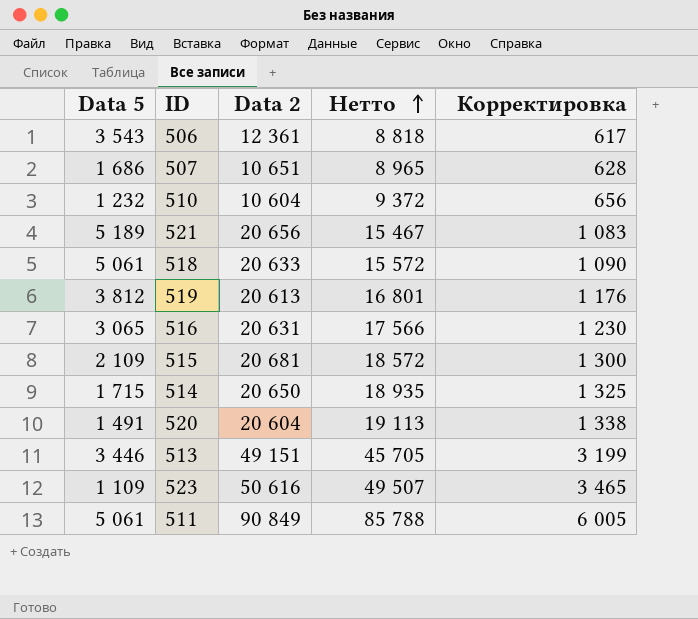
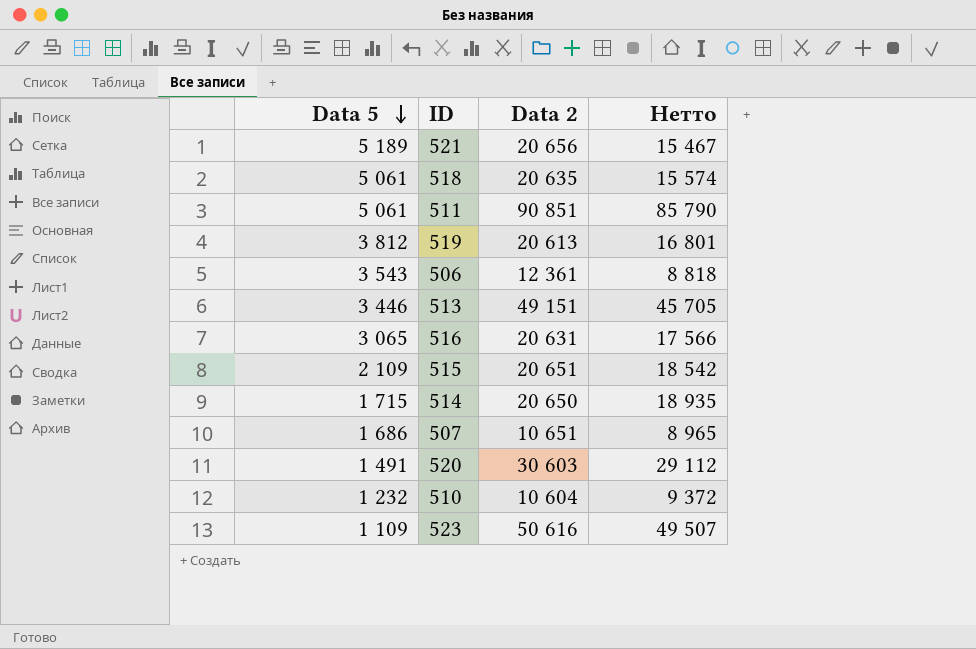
row order: Нетто ascending -> Data 5 descending
column Корректировка | formula: [Нетто] * 0,07 -> none
518 | Data 2: 20 633 -> 20 635
518 | Нетто: 15 572 -> 15 574
511 | Data 2: 90 849 -> 90 851
511 | Нетто: 85 788 -> 85 790
515 | Data 2: 20 681 -> 20 651
515 | Нетто: 18 572 -> 18 542
520 | Data 2: 20 604 -> 30 603
520 | Нетто: 19 113 -> 29 112

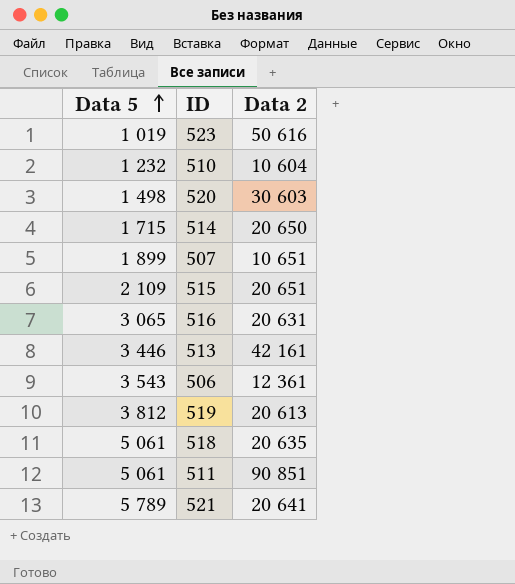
row order: Data 5 descending -> Data 5 ascending
column Нетто | formula: [Data 2] - [Data 5] -> none
523 | Data 5: 1 109 -> 1 019
520 | Data 5: 1 491 -> 1 498
507 | Data 5: 1 686 -> 1 899
513 | Data 2: 49 151 -> 42 161
521 | Data 5: 5 189 -> 5 789
521 | Data 2: 20 656 -> 20 641

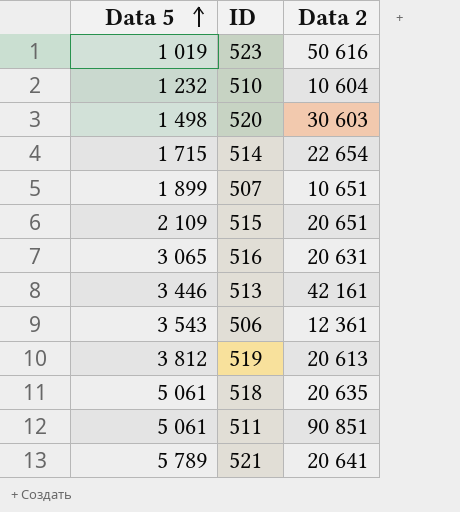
514 | Data 2: 20 650 -> 22 654

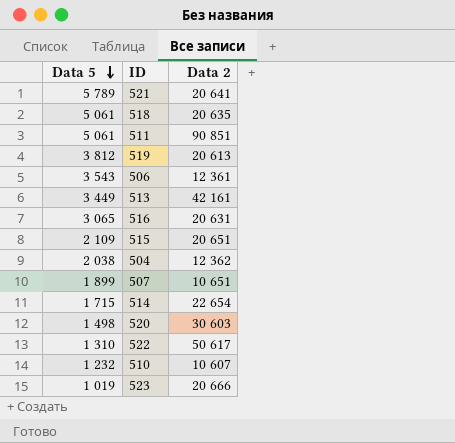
row order: Data 5 ascending -> Data 5 descending
513 | Data 5: 3 446 -> 3 449
row 504: none -> 2 038 | 12 362
row 522: none -> 1 310 | 50 617
510 | Data 2: 10 604 -> 10 607
523 | Data 2: 50 616 -> 20 666

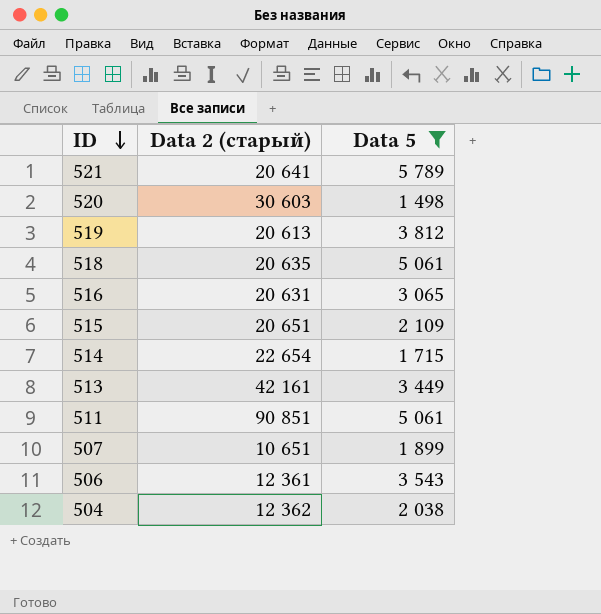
filter: none -> Data 5 >= 1 498
row order: Data 5 descending -> ID descending
column name: Data 2 -> Data 2 (старый)
column Data 5 | position: 1 -> 3

